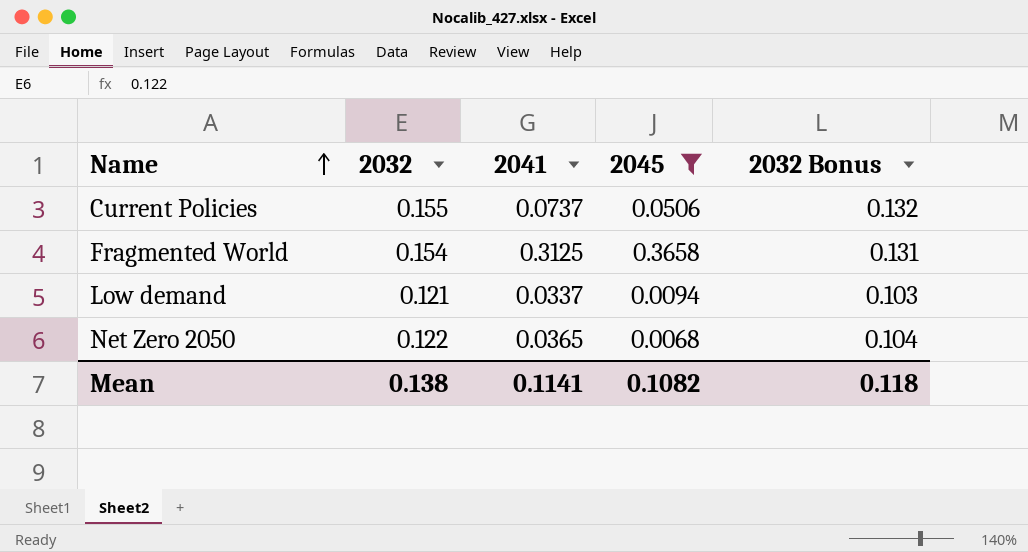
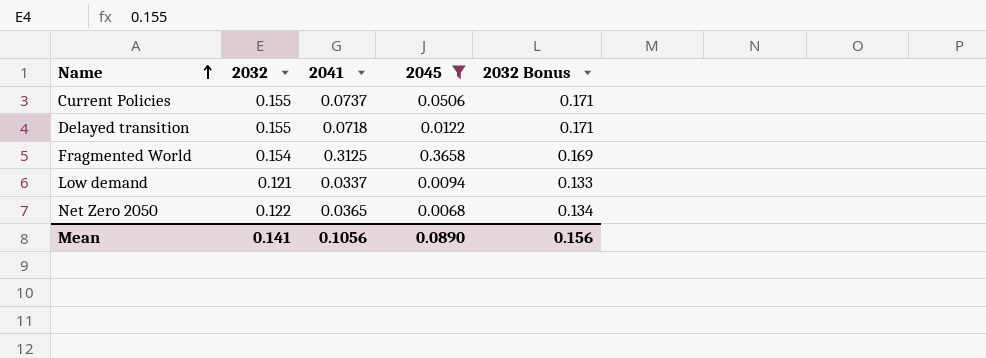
column 2032 Bonus | formula: [2032] * 0.85 -> [2032] * 1.1
row Delayed transition: none -> 0.155 | 0.0718 | 0.0122 | 0.171
Mean | 2032: 0.138 -> 0.141
Mean | 2041: 0.1141 -> 0.1056
Mean | 2045: 0.1082 -> 0.0890
Mean | 2032 Bonus: 0.118 -> 0.156

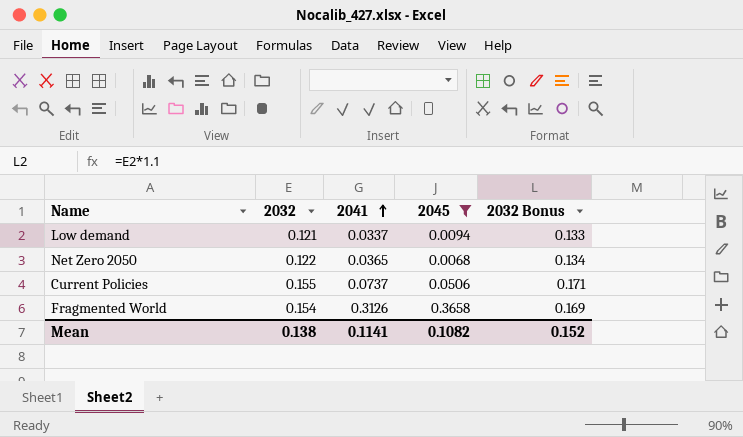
row order: Name ascending -> 2041 ascending
row Delayed transition: 0.155 | 0.0718 | 0.0122 | 0.171 -> none
Fragmented World | 2041: 0.3125 -> 0.3126
Mean | 2032: 0.141 -> 0.138
Mean | 2041: 0.1056 -> 0.1141
Mean | 2045: 0.0890 -> 0.1082
Mean | 2032 Bonus: 0.156 -> 0.152

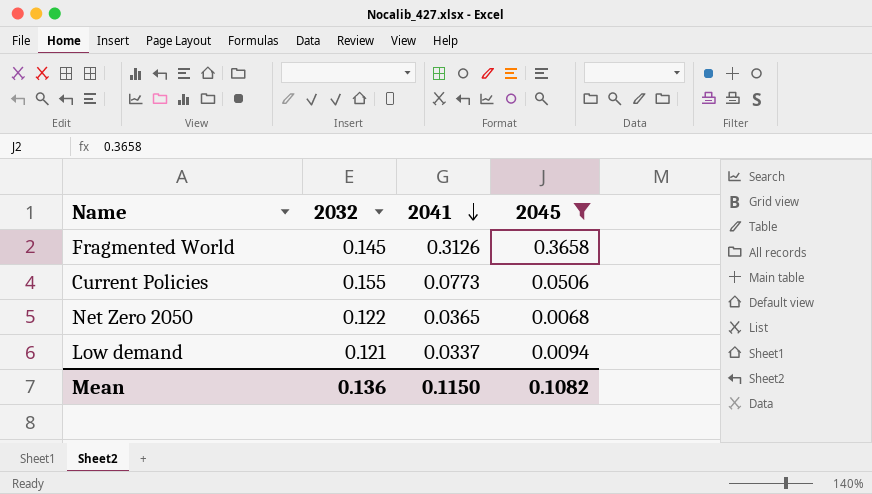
row order: 2041 ascending -> 2041 descending
column 2032 Bonus | formula: [2032] * 1.1 -> none
Fragmented World | 2032: 0.154 -> 0.145
Current Policies | 2041: 0.0737 -> 0.0773
Mean | 2032: 0.138 -> 0.136
Mean | 2041: 0.1141 -> 0.1150

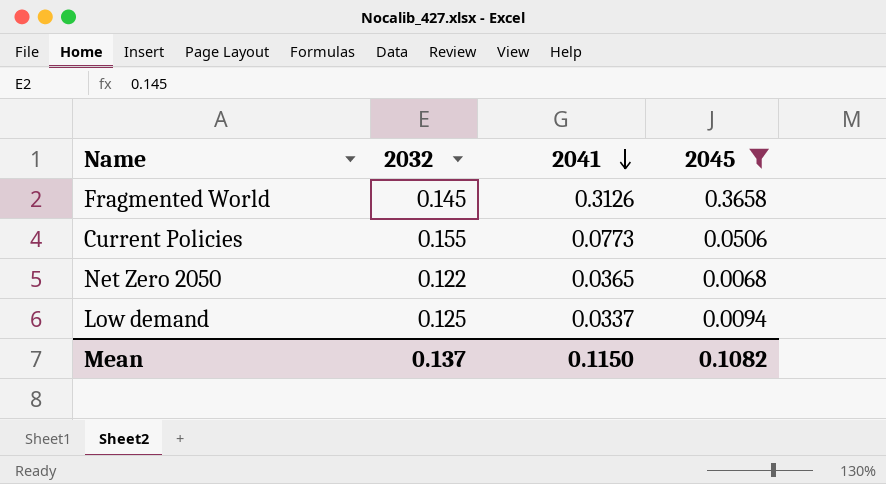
Low demand | 2032: 0.121 -> 0.125
Mean | 2032: 0.136 -> 0.137

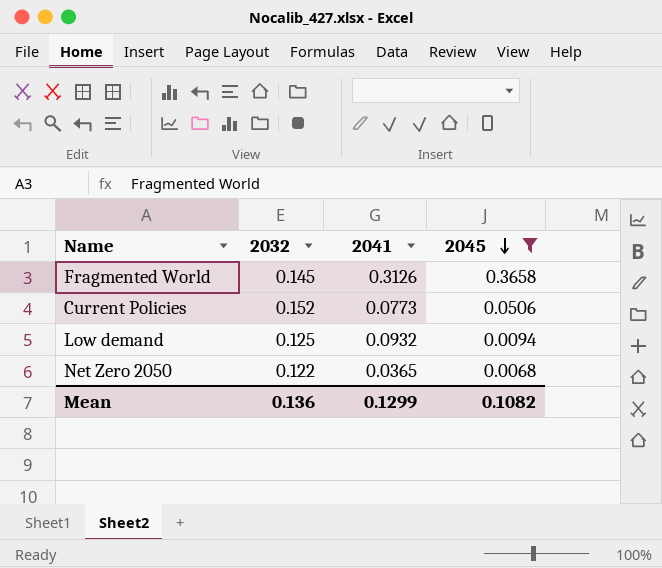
row order: 2041 descending -> 2045 descending
Current Policies | 2032: 0.155 -> 0.152
Low demand | 2041: 0.0337 -> 0.0932
Mean | 2032: 0.137 -> 0.136
Mean | 2041: 0.1150 -> 0.1299

